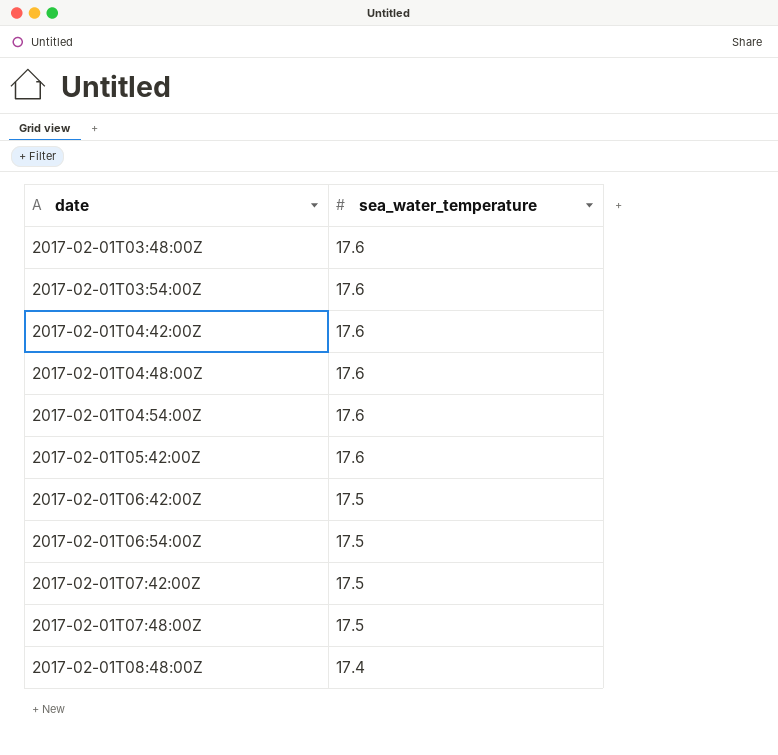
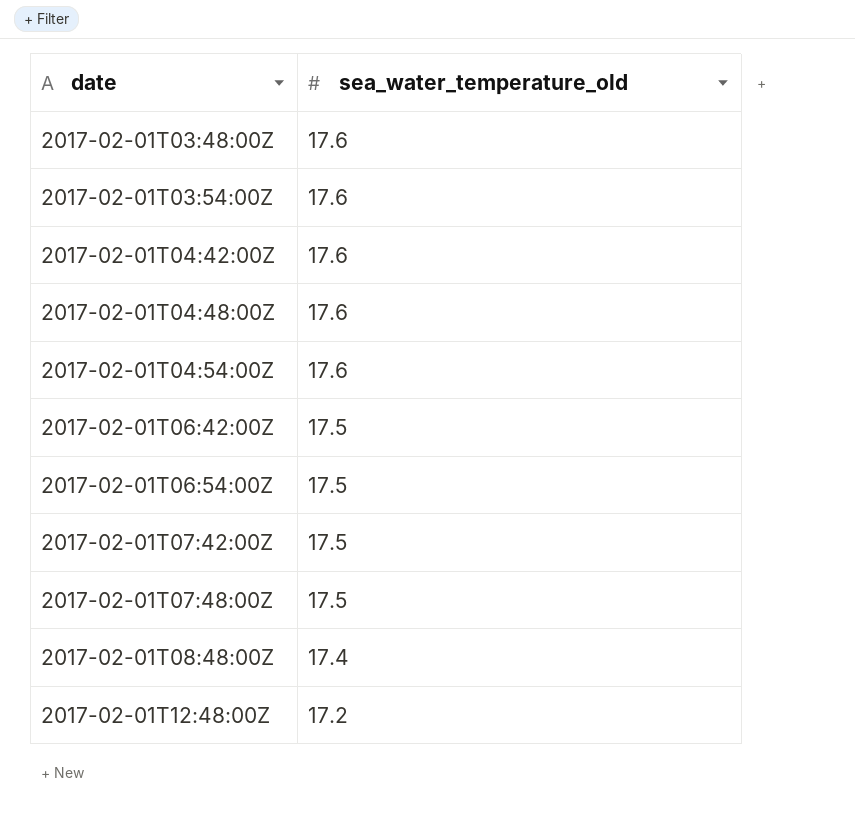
column name: sea_water_temperature -> sea_water_temperature_old
row 2017-02-01T05:42:00Z: 17.6 -> none
row 2017-02-01T12:48:00Z: none -> 17.2

